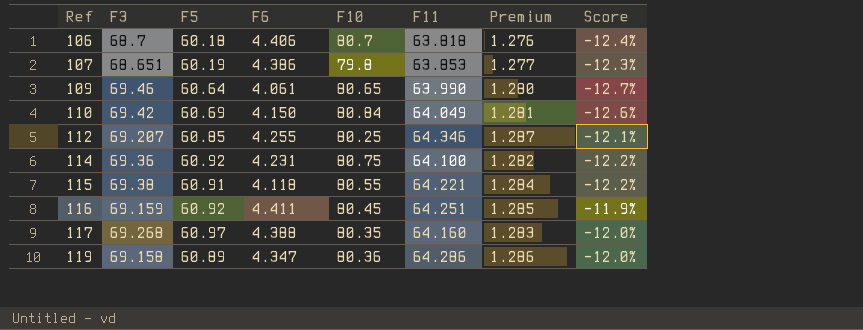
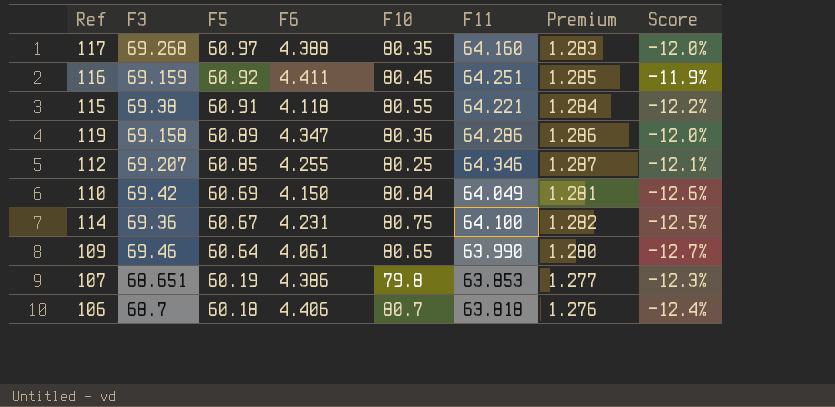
row order: Ref ascending -> F5 descending
114 | F5: 60.92 -> 60.67
114 | Score: -12.2% -> -12.5%

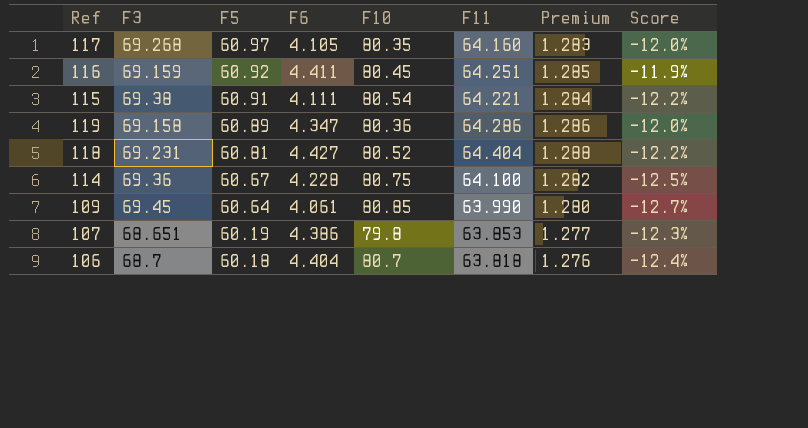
row 112: 69.207 | 60.85 | 4.255 | 80.25 | 64.346 | 1.287 | -12.1% -> none
row 110: 69.42 | 60.69 | 4.150 | 80.84 | 64.049 | 1.281 | -12.6% -> none
117 | F6: 4.388 -> 4.105
115 | F6: 4.118 -> 4.111
115 | F10: 80.55 -> 80.54
row 118: none -> 69.231 | 60.81 | 4.427 | 80.52 | 64.404 | 1.288 | -12.2%
114 | F6: 4.231 -> 4.228
109 | F3: 69.46 -> 69.45
109 | F10: 80.65 -> 80.85
106 | F6: 4.406 -> 4.404

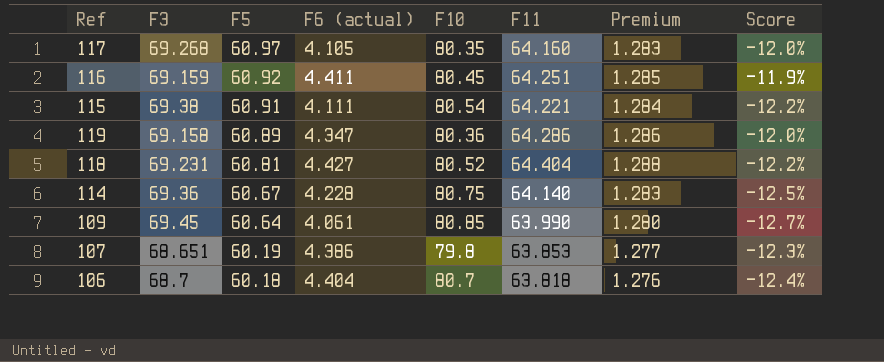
column name: F6 -> F6 (actual)
114 | F11: 64.100 -> 64.140
114 | Premium: 1.282 -> 1.283

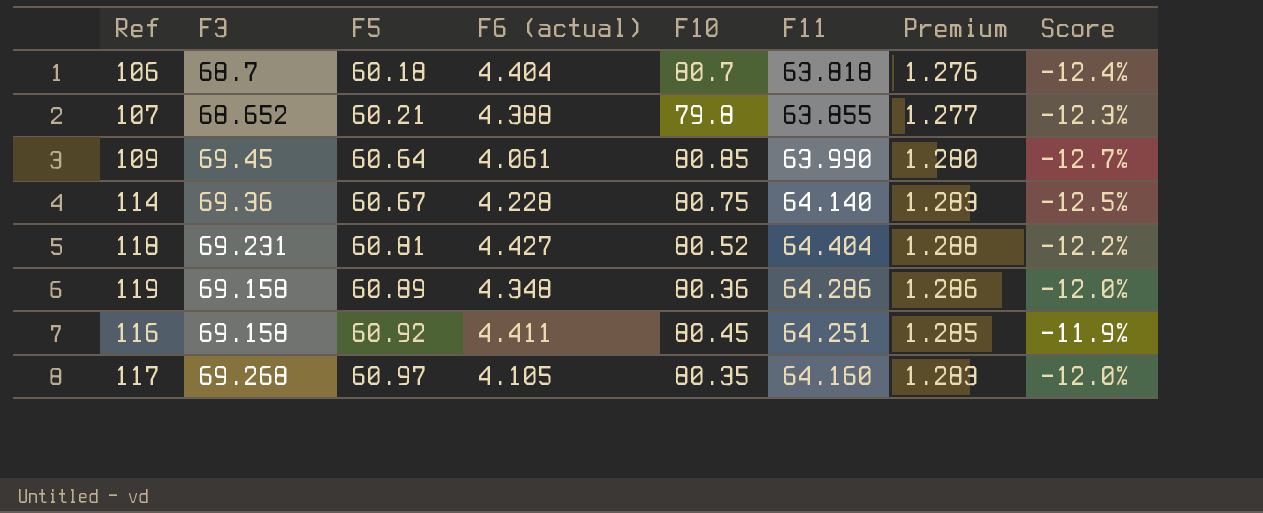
row order: F5 descending -> F5 ascending
row 115: 69.38 | 60.91 | 4.111 | 80.54 | 64.221 | 1.284 | -12.2% -> none
107 | F3: 68.651 -> 68.652
107 | F5: 60.19 -> 60.21
107 | F6 (actual): 4.386 -> 4.388
107 | F11: 63.853 -> 63.855
119 | F6 (actual): 4.347 -> 4.348
116 | F3: 69.159 -> 69.158

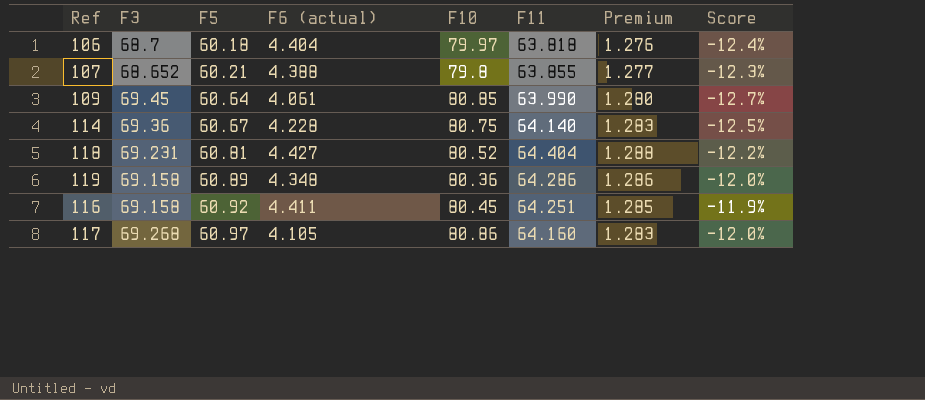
106 | F10: 80.7 -> 79.97
117 | F10: 80.35 -> 80.86

